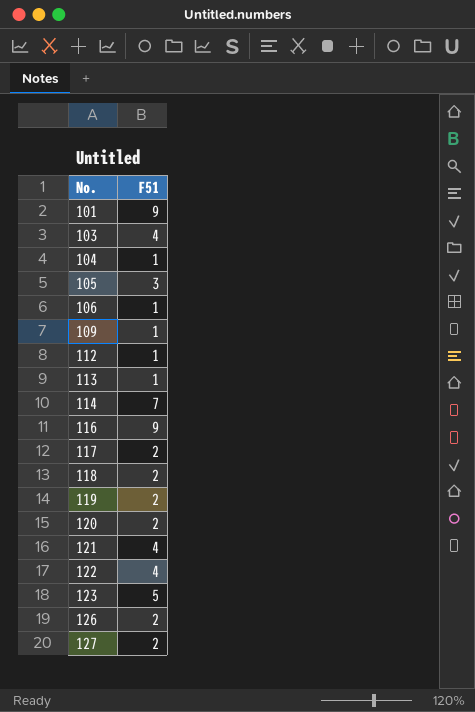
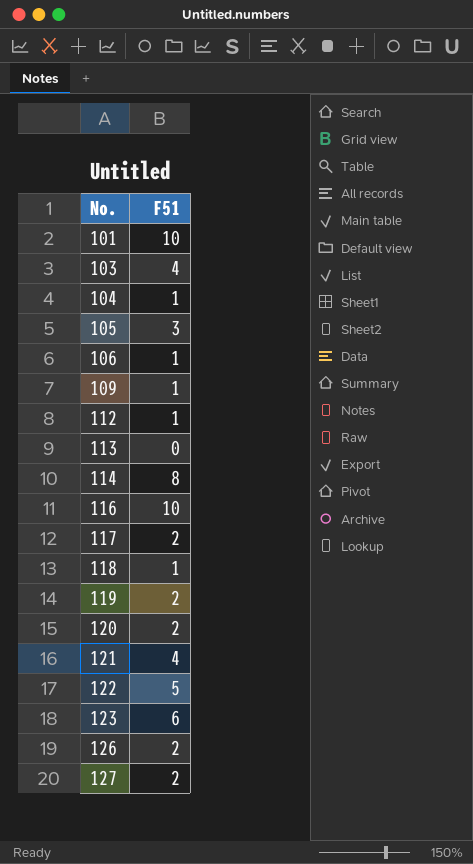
101 | F51: 9 -> 10
113 | F51: 1 -> 0
114 | F51: 7 -> 8
116 | F51: 9 -> 10
118 | F51: 2 -> 1
122 | F51: 4 -> 5
123 | F51: 5 -> 6

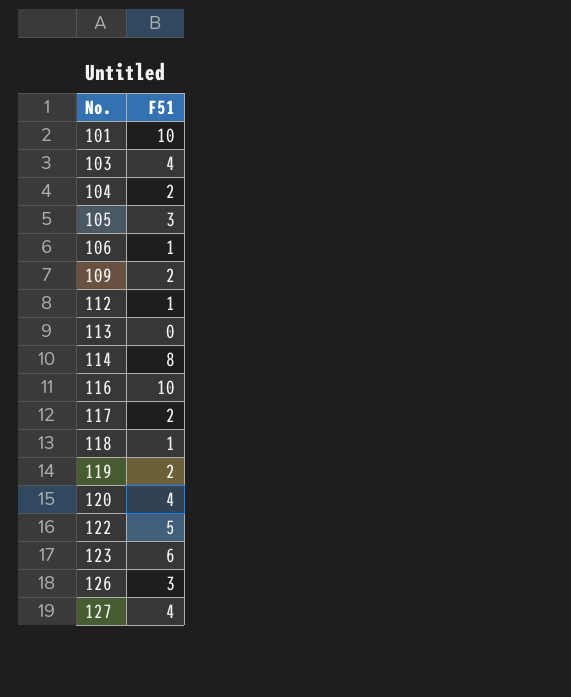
row 121: 4 -> none
104 | F51: 1 -> 2
109 | F51: 1 -> 2
120 | F51: 2 -> 4
126 | F51: 2 -> 3
127 | F51: 2 -> 4

